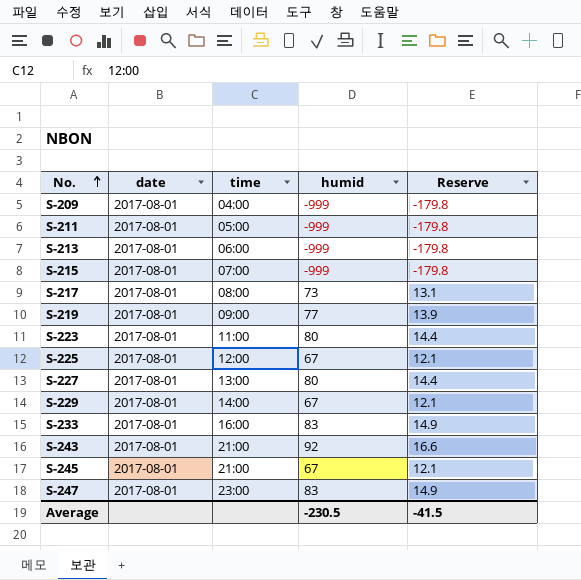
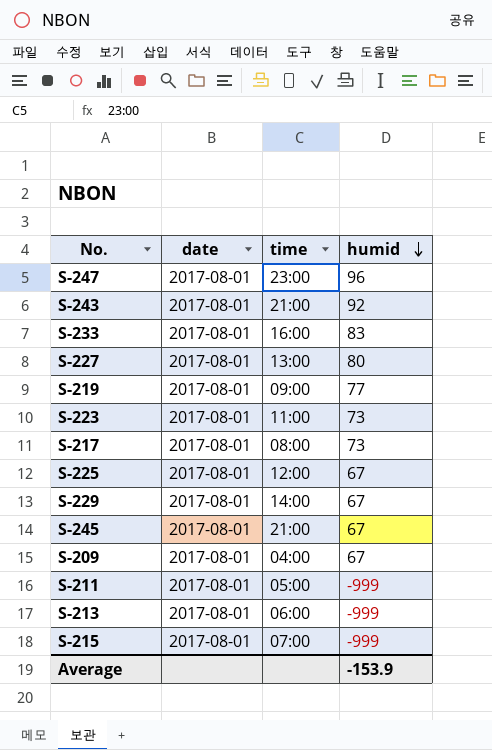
row order: No. ascending -> humid descending
column Reserve | formula: [humid] * 0.18 -> none
S-247 | humid: 83 -> 96
S-223 | humid: 80 -> 73
S-209 | humid: -999 -> 67
Average | humid: -230.5 -> -153.9

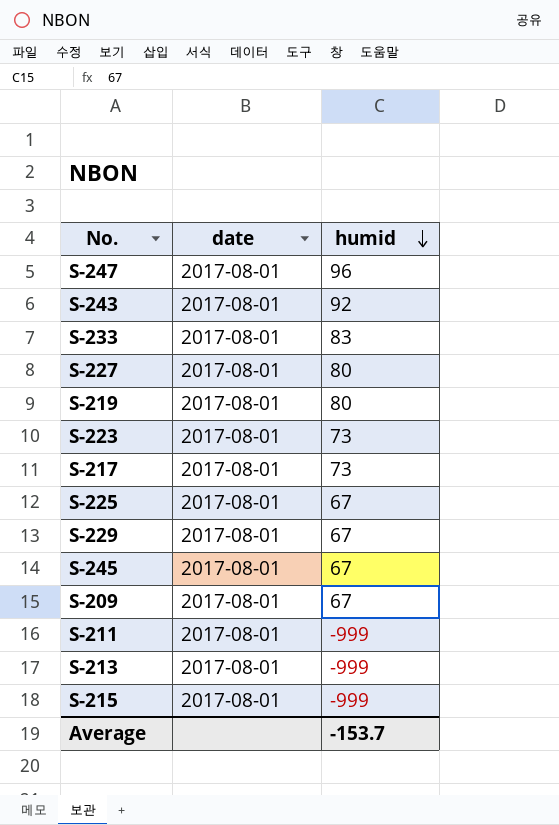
column time | position: 3 -> none
S-219 | humid: 77 -> 80
Average | humid: -153.9 -> -153.7

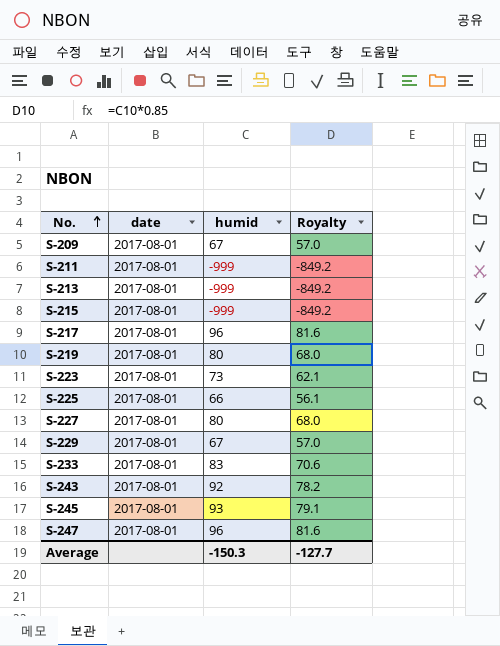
row order: humid descending -> No. ascending
column Royalty | formula: none -> [humid] * 0.85
S-217 | humid: 73 -> 96
S-225 | humid: 67 -> 66
S-245 | humid: 67 -> 93
Average | humid: -153.7 -> -150.3

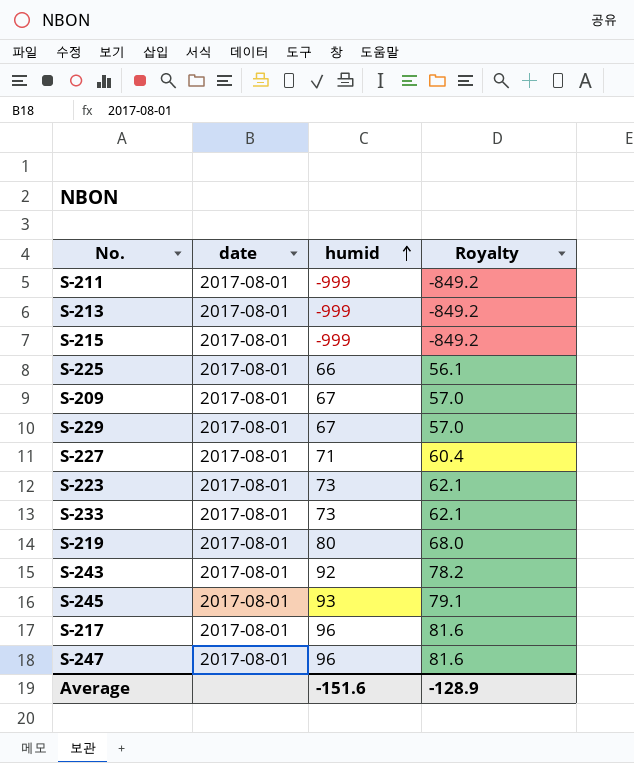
row order: No. ascending -> humid ascending
S-227 | humid: 80 -> 71
S-227 | Royalty: 68.0 -> 60.4
S-233 | humid: 83 -> 73
S-233 | Royalty: 70.6 -> 62.1
Average | humid: -150.3 -> -151.6
Average | Royalty: -127.7 -> -128.9

